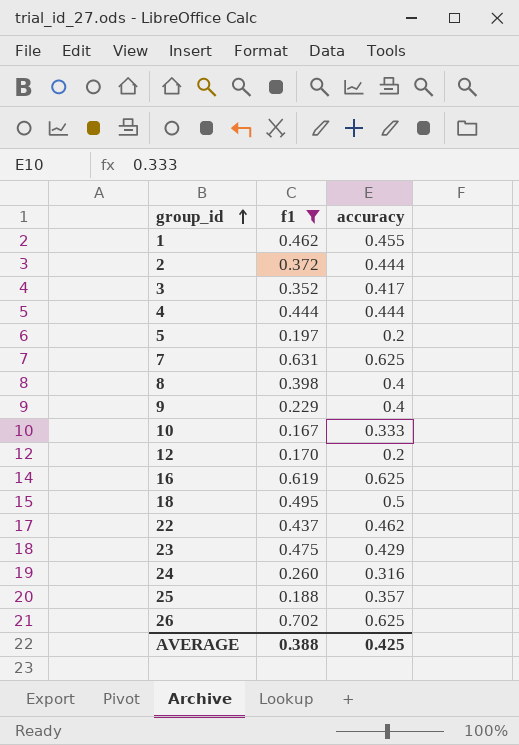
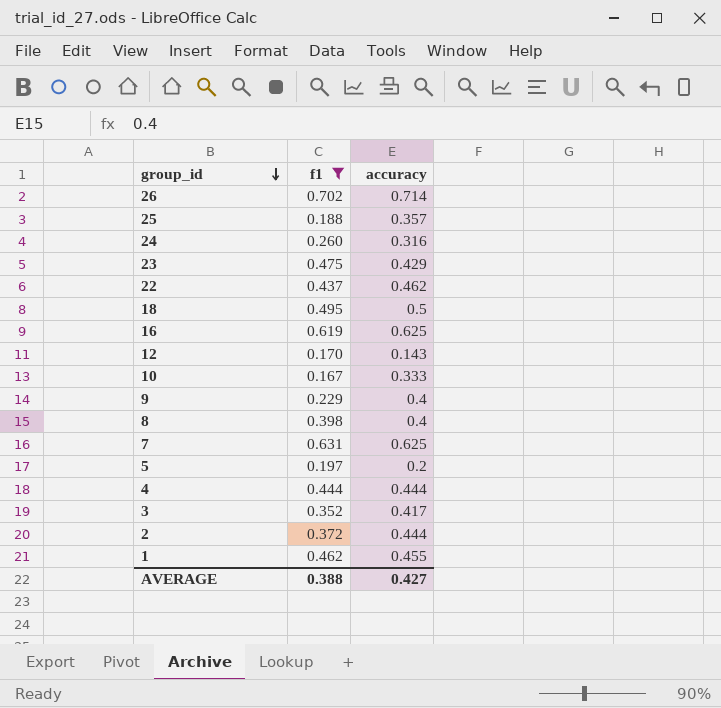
row order: group_id ascending -> group_id descending
26 | accuracy: 0.625 -> 0.714
12 | accuracy: 0.2 -> 0.143
AVERAGE | accuracy: 0.425 -> 0.427

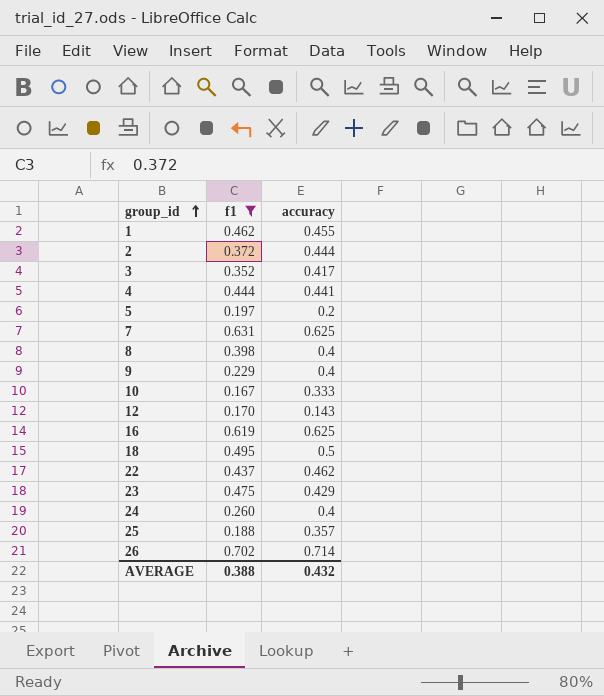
row order: group_id descending -> group_id ascending
4 | accuracy: 0.444 -> 0.441
24 | accuracy: 0.316 -> 0.4
AVERAGE | accuracy: 0.427 -> 0.432

